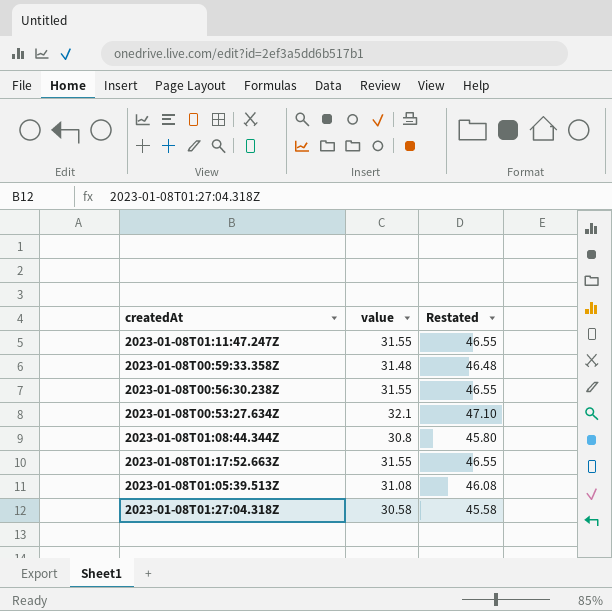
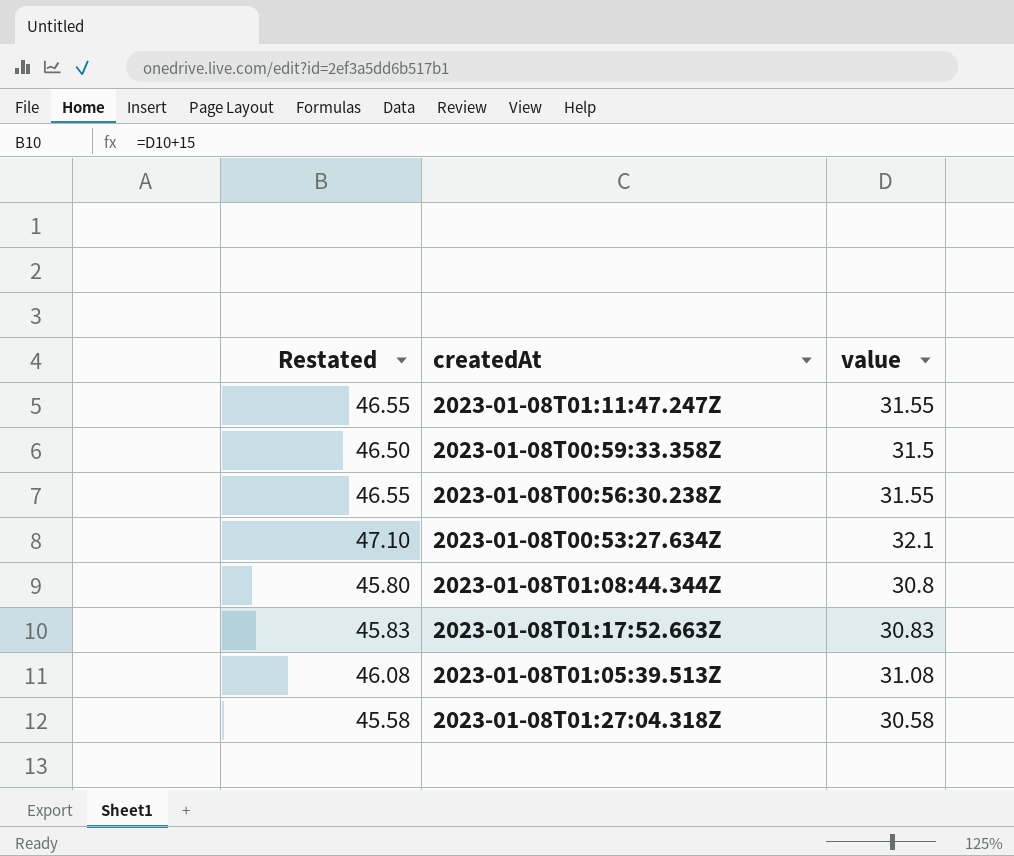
column Restated | position: 3 -> 1
2023-01-08T00:59:33.358Z | Restated: 46.48 -> 46.50
2023-01-08T00:59:33.358Z | value: 31.48 -> 31.5
2023-01-08T01:17:52.663Z | Restated: 46.55 -> 45.83
2023-01-08T01:17:52.663Z | value: 31.55 -> 30.83

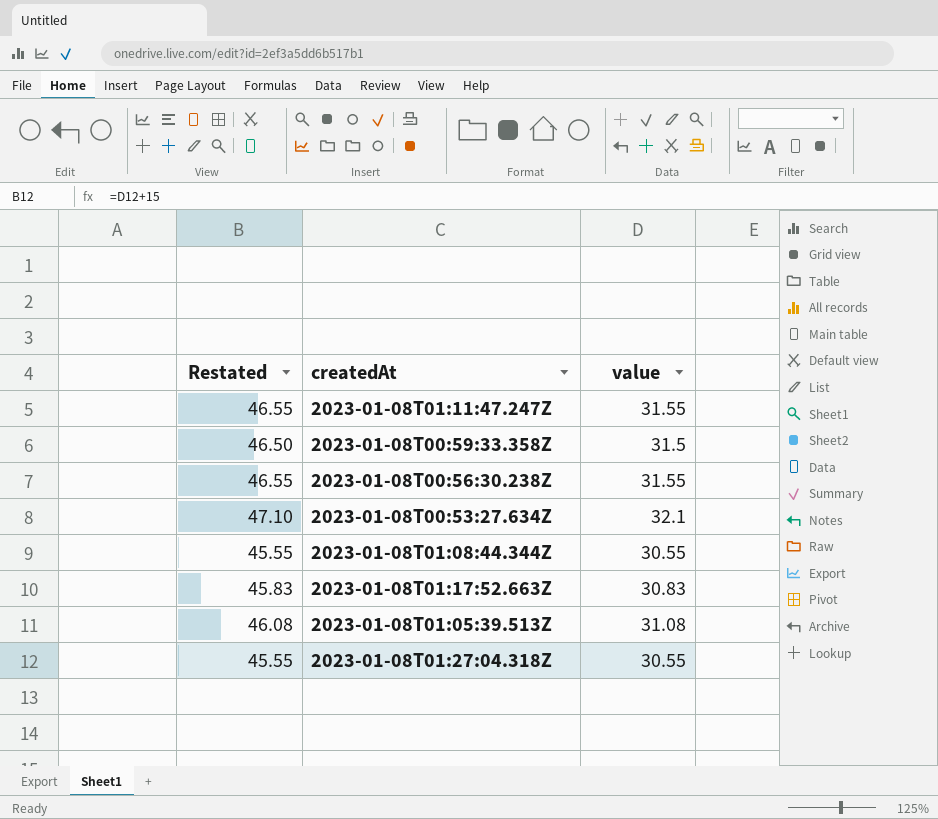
2023-01-08T01:08:44.344Z | Restated: 45.80 -> 45.55
2023-01-08T01:08:44.344Z | value: 30.8 -> 30.55
2023-01-08T01:27:04.318Z | Restated: 45.58 -> 45.55
2023-01-08T01:27:04.318Z | value: 30.58 -> 30.55

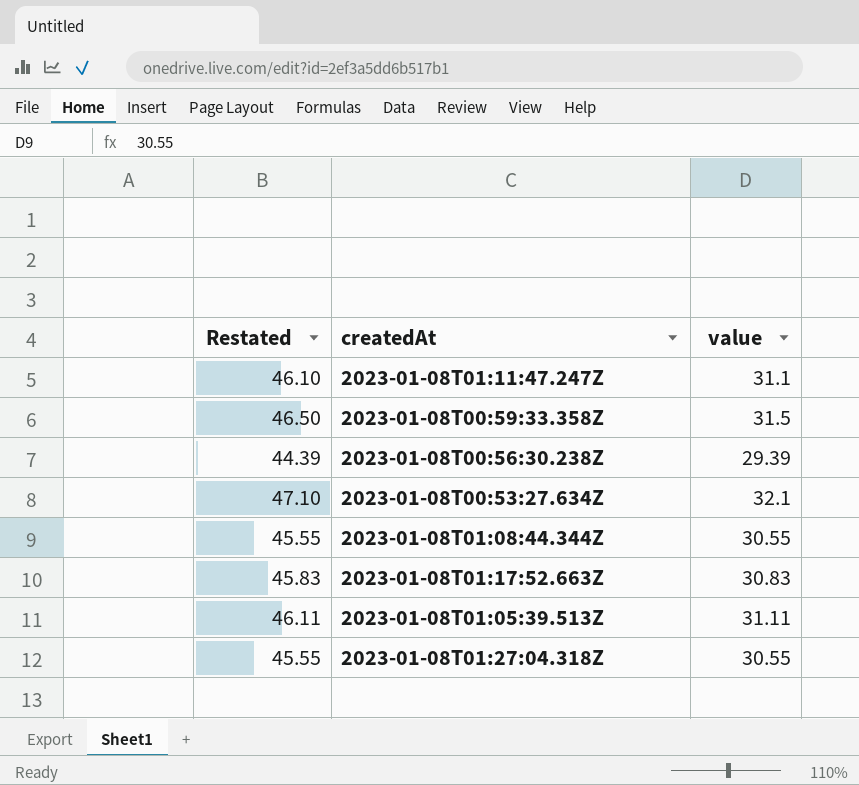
2023-01-08T01:11:47.247Z | Restated: 46.55 -> 46.10
2023-01-08T01:11:47.247Z | value: 31.55 -> 31.1
2023-01-08T00:56:30.238Z | Restated: 46.55 -> 44.39
2023-01-08T00:56:30.238Z | value: 31.55 -> 29.39
2023-01-08T01:05:39.513Z | Restated: 46.08 -> 46.11
2023-01-08T01:05:39.513Z | value: 31.08 -> 31.11

